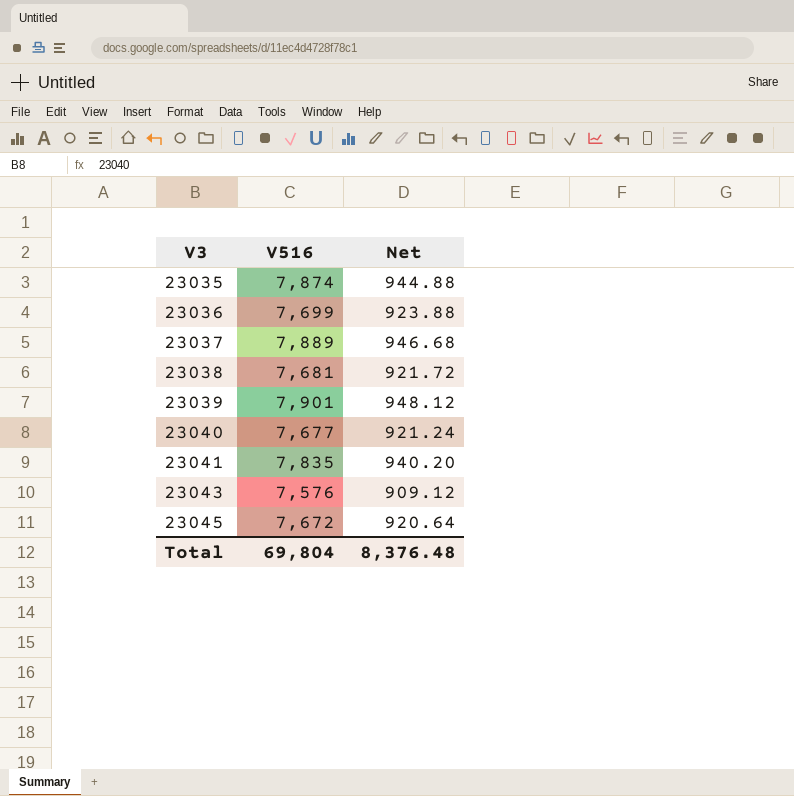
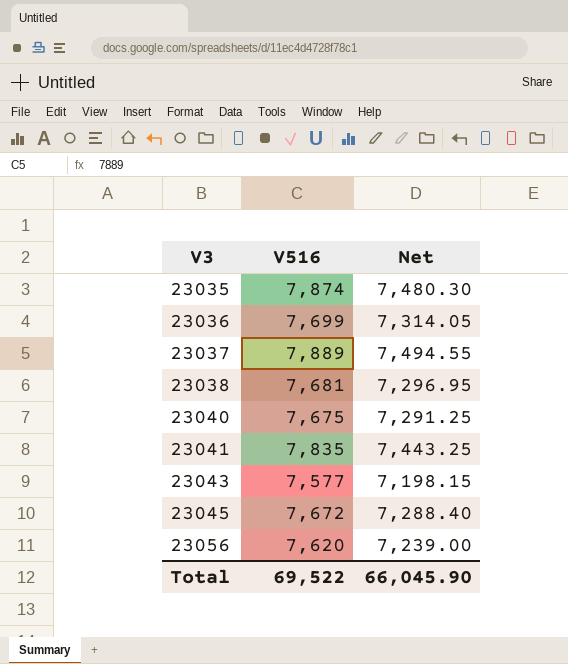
column Net | formula: [V516] * 0.12 -> [V516] * 0.95
row 23039: 7,901 | 948.12 -> none
23040 | V516: 7,677 -> 7,675
23043 | V516: 7,576 -> 7,577
row 23056: none -> 7,620 | 7,239.00
Total | V516: 69,804 -> 69,522
Total | Net: 8,376.48 -> 66,045.90

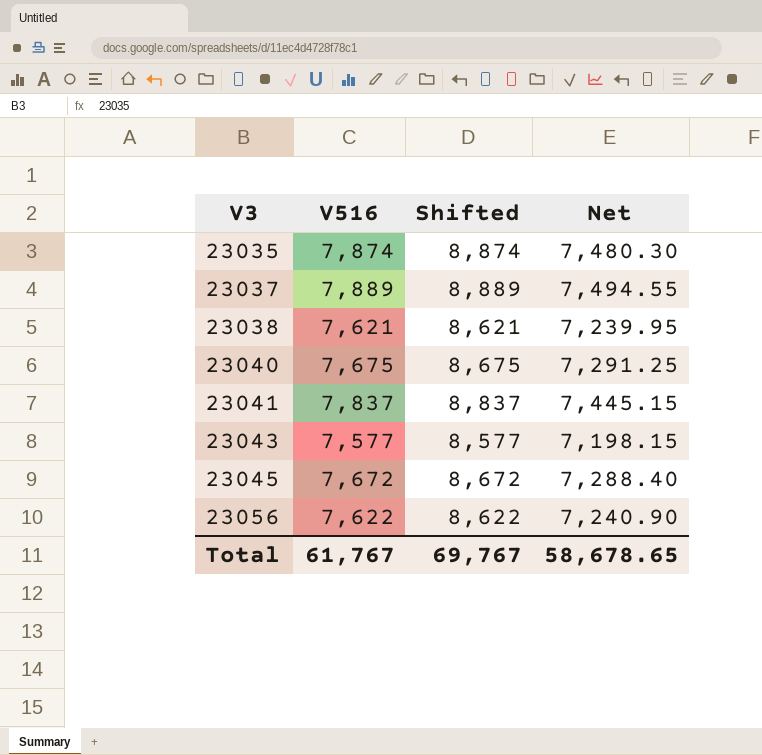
column Shifted | formula: none -> [V516] + 1000
row 23036: 7,699 | 7,314.05 -> none
23038 | V516: 7,681 -> 7,621
23038 | Net: 7,296.95 -> 7,239.95
23041 | V516: 7,835 -> 7,837
23041 | Net: 7,443.25 -> 7,445.15
23056 | V516: 7,620 -> 7,622
23056 | Net: 7,239.00 -> 7,240.90
Total | V516: 69,522 -> 61,767
Total | Net: 66,045.90 -> 58,678.65

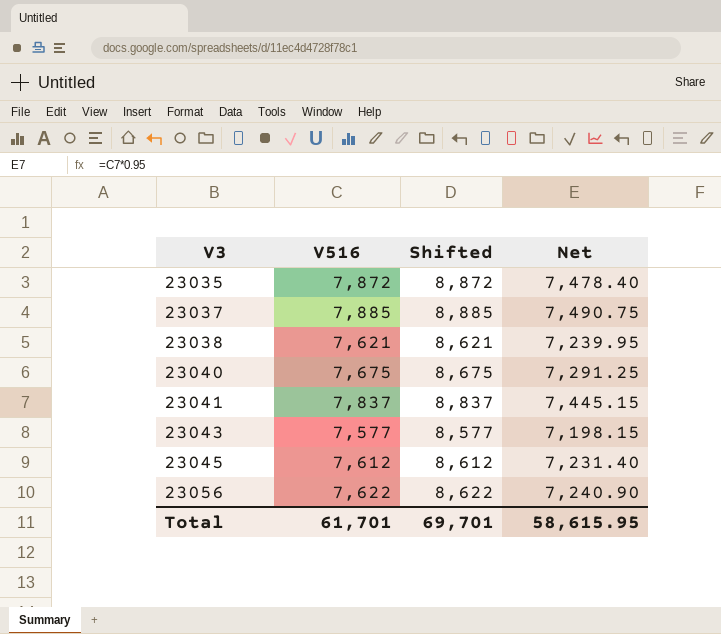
23035 | V516: 7,874 -> 7,872
23035 | Shifted: 8,874 -> 8,872
23035 | Net: 7,480.30 -> 7,478.40
23037 | V516: 7,889 -> 7,885
23037 | Shifted: 8,889 -> 8,885
23037 | Net: 7,494.55 -> 7,490.75
23045 | V516: 7,672 -> 7,612
23045 | Shifted: 8,672 -> 8,612
23045 | Net: 7,288.40 -> 7,231.40
Total | V516: 61,767 -> 61,701
Total | Shifted: 69,767 -> 69,701
Total | Net: 58,678.65 -> 58,615.95

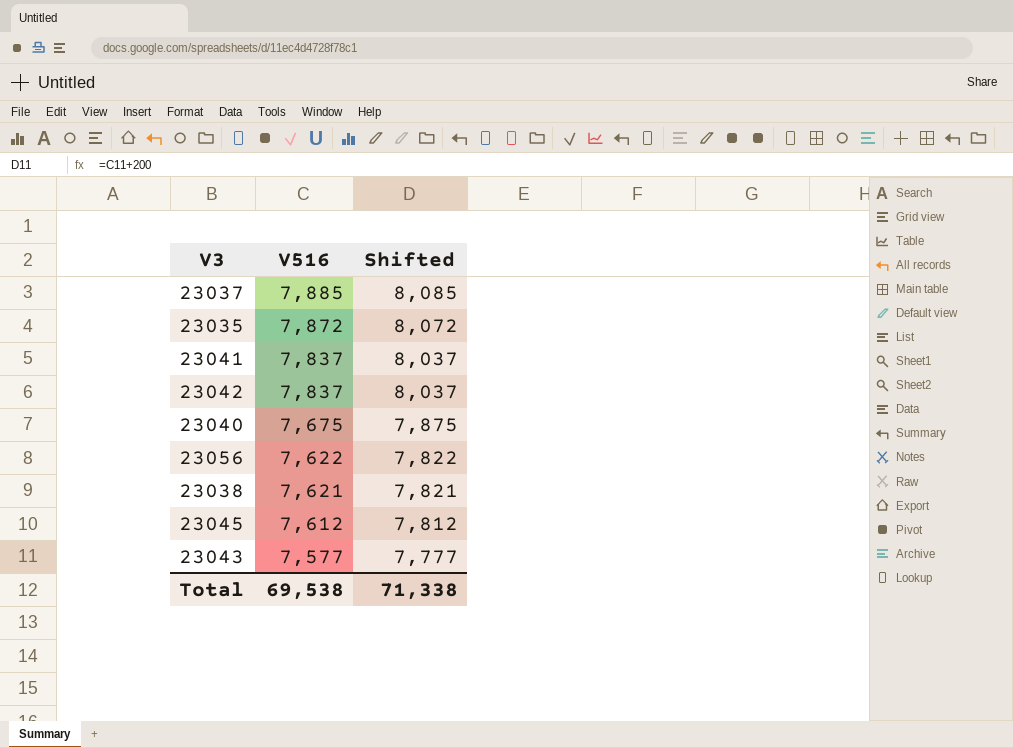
row order: V3 ascending -> V516 descending
column Net | formula: [V516] * 0.95 -> none
column Shifted | formula: [V516] + 1000 -> [V516] + 200
row 23042: none -> 7,837 | 8,037
Total | V516: 61,701 -> 69,538
Total | Shifted: 69,701 -> 71,338

